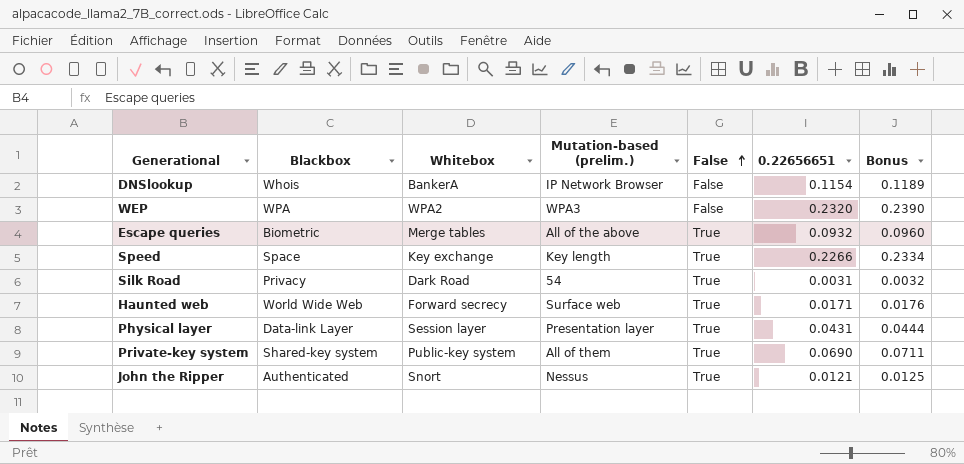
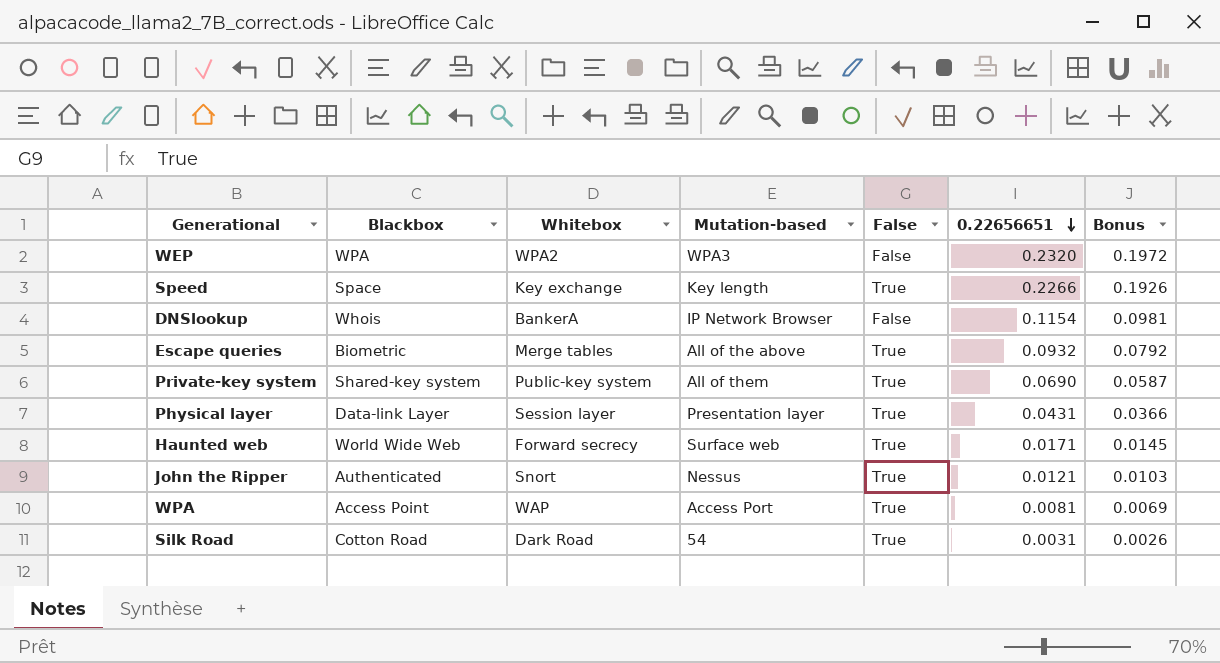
row order: False ascending -> 0.22656651 descending
column name: Mutation-based (prelim.) -> Mutation-based
column Bonus | formula: [0.22656651] * 1.03 -> [0.22656651] * 0.85
row WPA: none -> Access Point | WAP | Access Port | True | 0.0081 | 0.0069
Silk Road | Blackbox: Privacy -> Cotton Road

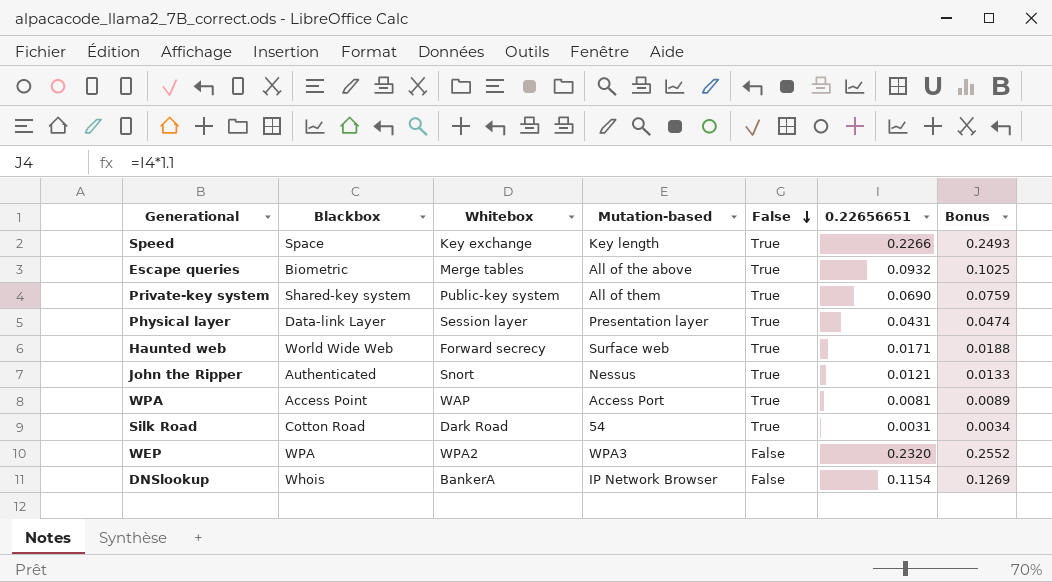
row order: 0.22656651 descending -> False descending
column Bonus | formula: [0.22656651] * 0.85 -> [0.22656651] * 1.1

